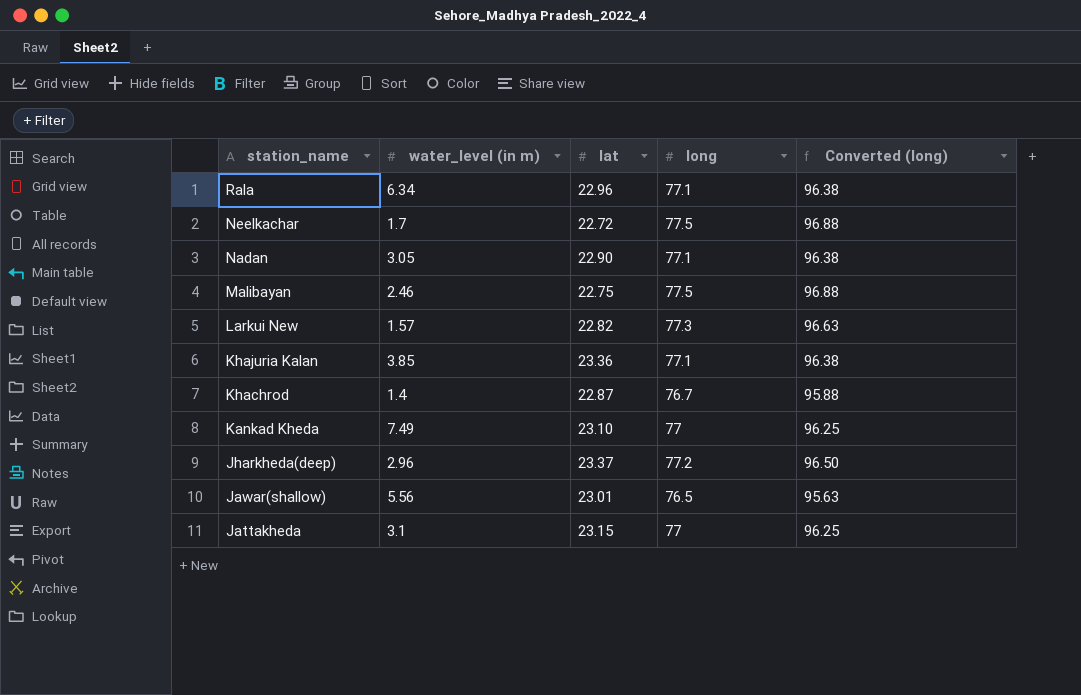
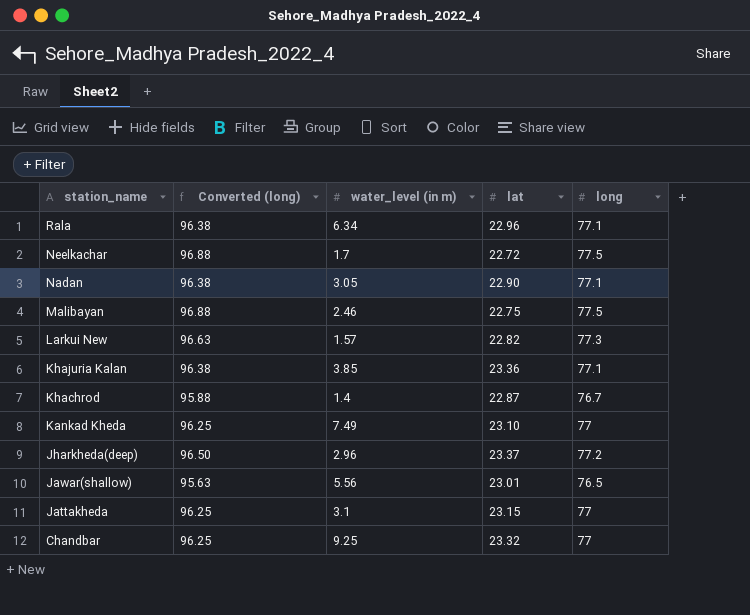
column Converted (long) | position: 5 -> 2
row Chandbar: none -> 96.25 | 9.25 | 23.32 | 77

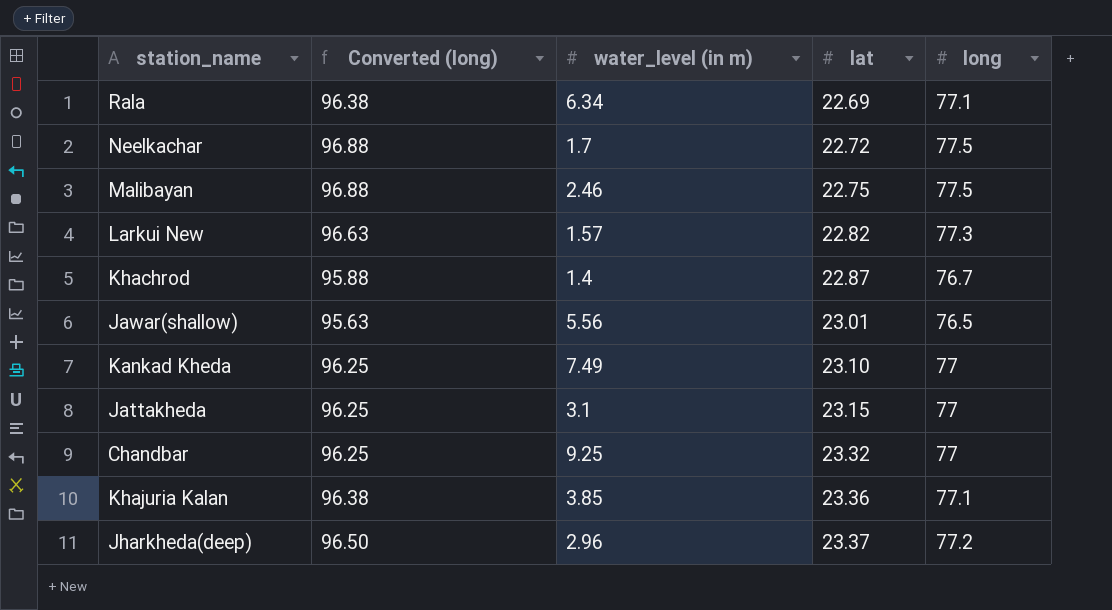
row order: station_name descending -> lat ascending
row Nadan: 96.38 | 3.05 | 22.90 | 77.1 -> none
Rala | lat: 22.96 -> 22.69

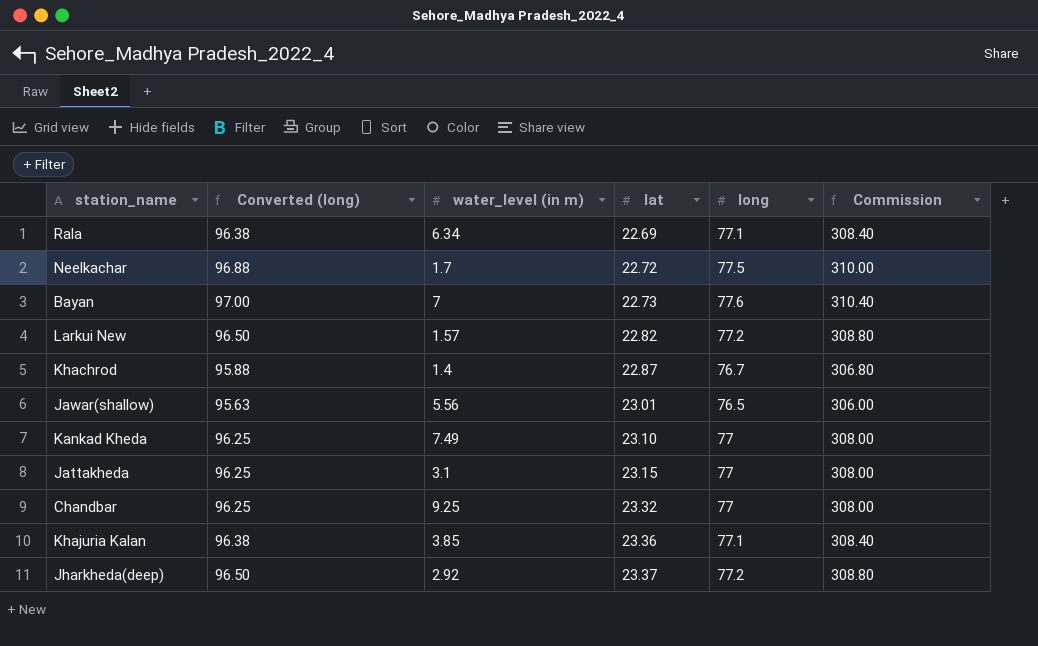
column Commission | formula: none -> [long] * 4
row Malibayan: 96.88 | 2.46 | 22.75 | 77.5 -> none
row Bayan: none -> 97.00 | 7 | 22.73 | 77.6 | 310.40
Larkui New | Converted (long): 96.63 -> 96.50
Larkui New | long: 77.3 -> 77.2
Jharkheda(deep) | water_level (in m): 2.96 -> 2.92

